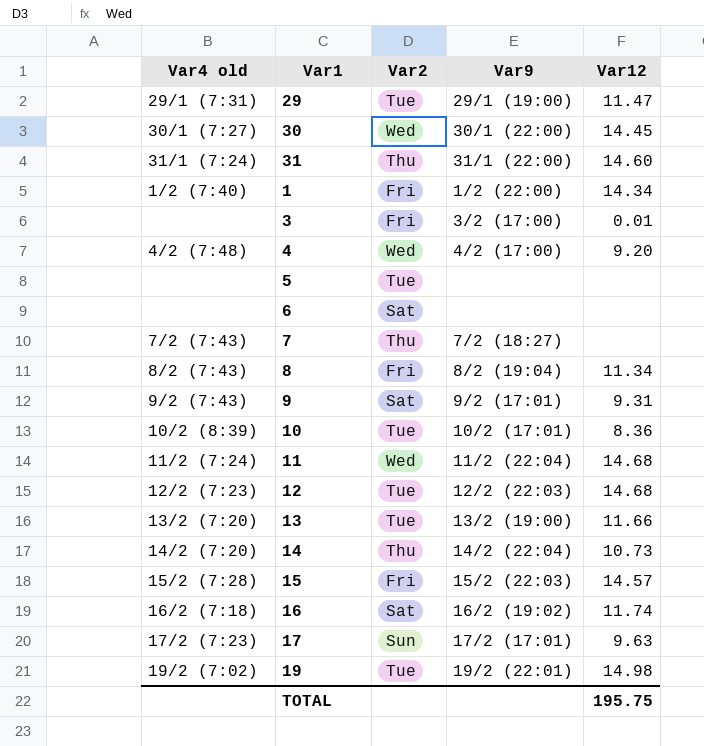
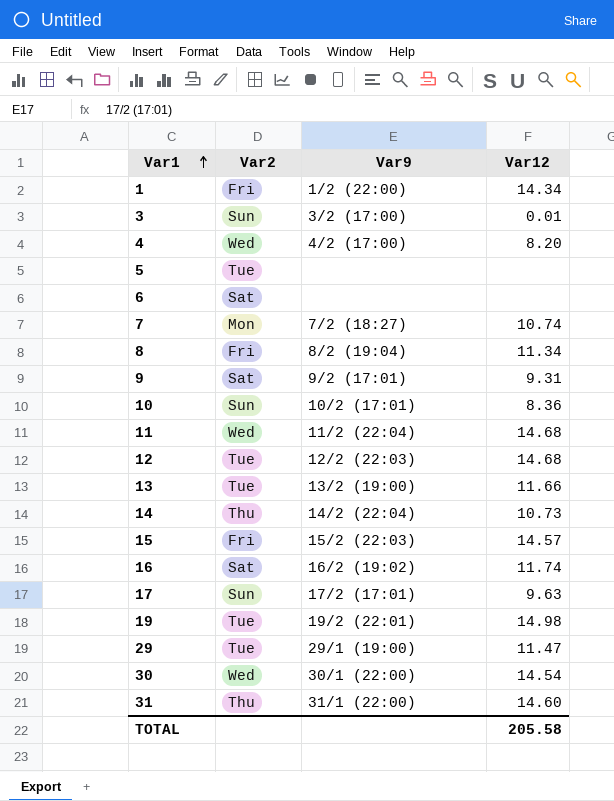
row order: none -> Var1 ascending
column Var4 old | position: 1 -> none
3 | Var2: Fri -> Sun
4 | Var12: 9.20 -> 8.20
7 | Var2: Thu -> Mon
7 | Var12: none -> 10.74
10 | Var2: Tue -> Sun
30 | Var12: 14.45 -> 14.54
TOTAL | Var12: 195.75 -> 205.58

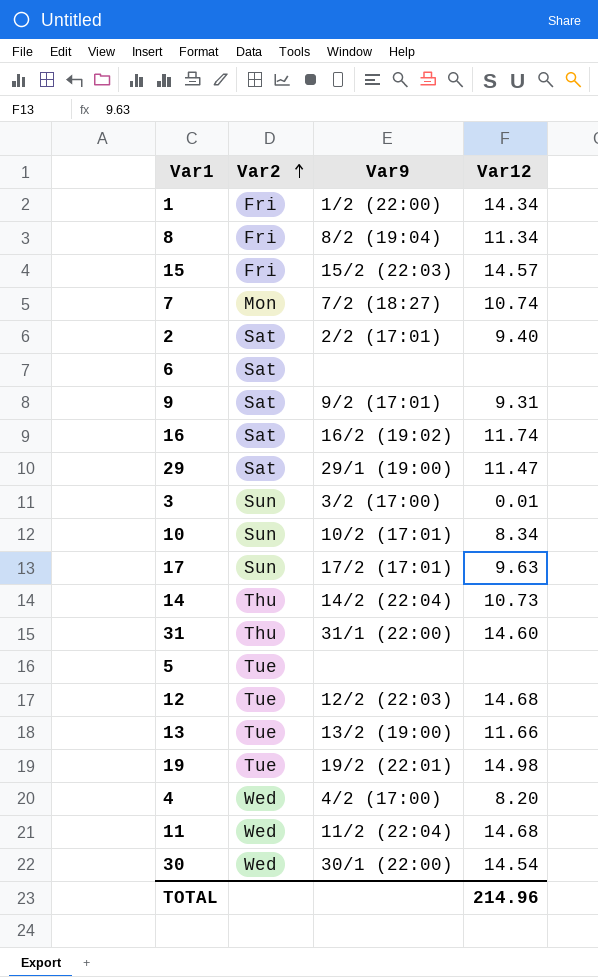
row order: Var1 ascending -> Var2 ascending
row 2: none -> Sat | 2/2 (17:01) | 9.40
29 | Var2: Tue -> Sat
10 | Var12: 8.36 -> 8.34
TOTAL | Var12: 205.58 -> 214.96

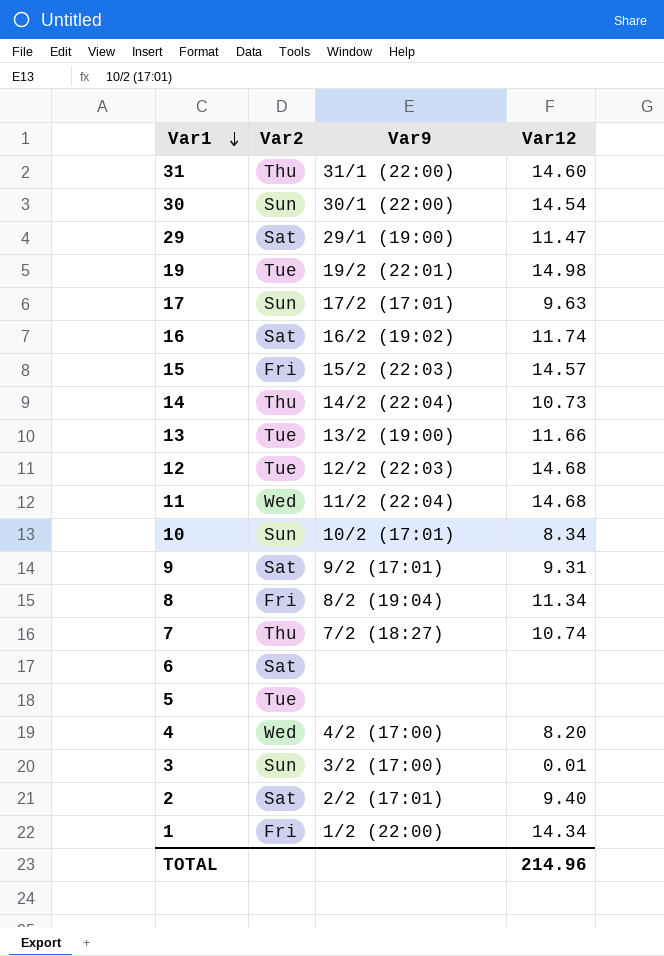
row order: Var2 ascending -> Var1 descending
30 | Var2: Wed -> Sun
7 | Var2: Mon -> Thu

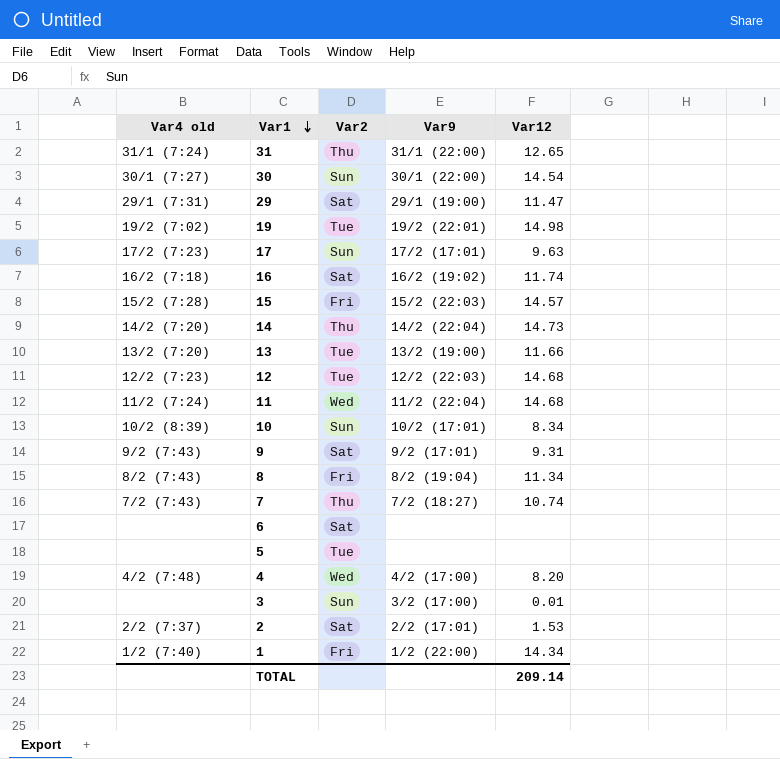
column Var4 old | position: none -> 1
31 | Var12: 14.60 -> 12.65
14 | Var12: 10.73 -> 14.73
2 | Var12: 9.40 -> 1.53
TOTAL | Var12: 214.96 -> 209.14

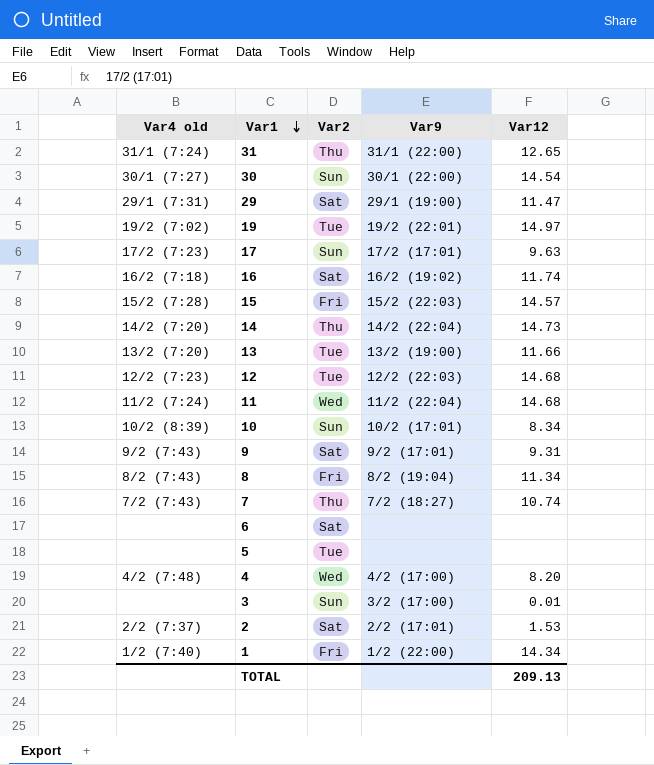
19 | Var12: 14.98 -> 14.97
TOTAL | Var12: 209.14 -> 209.13

